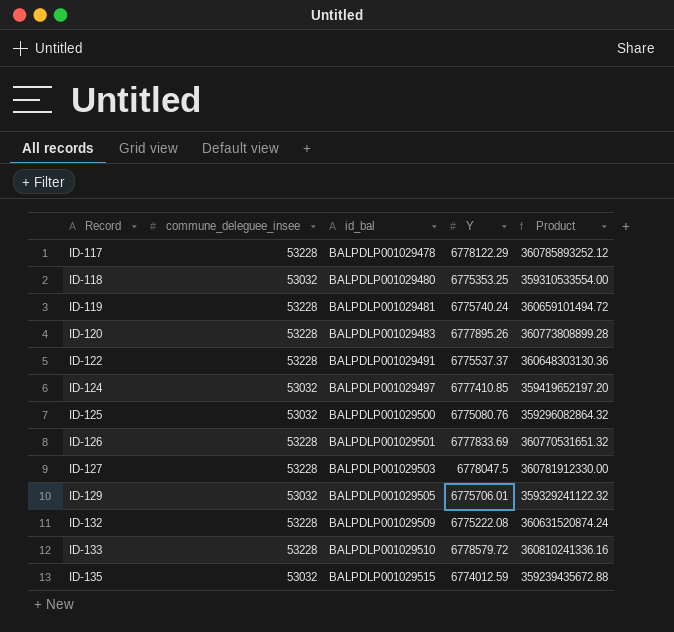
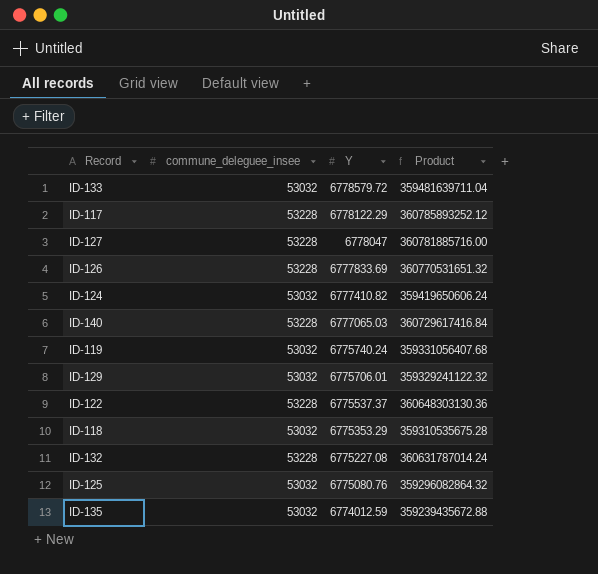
row order: Record ascending -> Y descending
column id_bal | position: 3 -> none
row ID-120: 53228 | BALPDLP001029483 | 6777895.26 | 360773808899.28 -> none
ID-133 | commune_deleguee_insee: 53228 -> 53032
ID-133 | Product: 360810241336.16 -> 359481639711.04
ID-127 | Y: 6778047.5 -> 6778047
ID-127 | Product: 360781912330.00 -> 360781885716.00
ID-124 | Y: 6777410.85 -> 6777410.82
ID-124 | Product: 359419652197.20 -> 359419650606.24
row ID-140: none -> 53228 | 6777065.03 | 360729617416.84
ID-119 | commune_deleguee_insee: 53228 -> 53032
ID-119 | Product: 360659101494.72 -> 359331056407.68
ID-118 | Y: 6775353.25 -> 6775353.29
ID-118 | Product: 359310533554.00 -> 359310535675.28
ID-132 | Y: 6775222.08 -> 6775227.08
ID-132 | Product: 360631520874.24 -> 360631787014.24

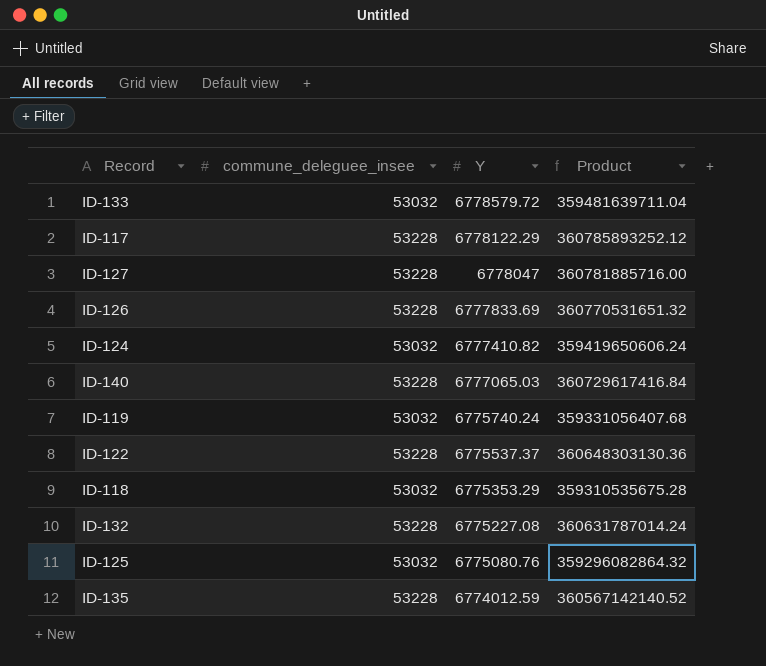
row ID-129: 53032 | 6775706.01 | 359329241122.32 -> none
ID-135 | commune_deleguee_insee: 53032 -> 53228
ID-135 | Product: 359239435672.88 -> 360567142140.52

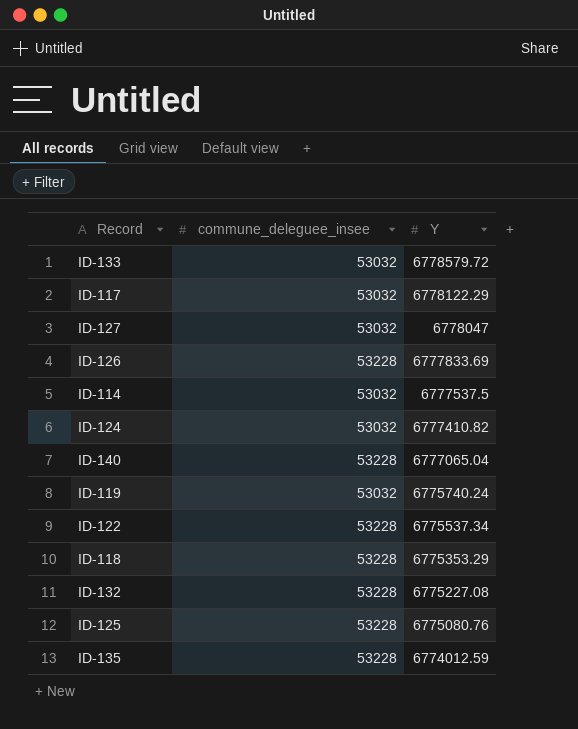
column Product | formula: [commune_deleguee_insee] * [Y] -> none
ID-117 | commune_deleguee_insee: 53228 -> 53032
ID-127 | commune_deleguee_insee: 53228 -> 53032
row ID-114: none -> 53032 | 6777537.5
ID-140 | Y: 6777065.03 -> 6777065.04
ID-122 | Y: 6775537.37 -> 6775537.34
ID-118 | commune_deleguee_insee: 53032 -> 53228
ID-125 | commune_deleguee_insee: 53032 -> 53228

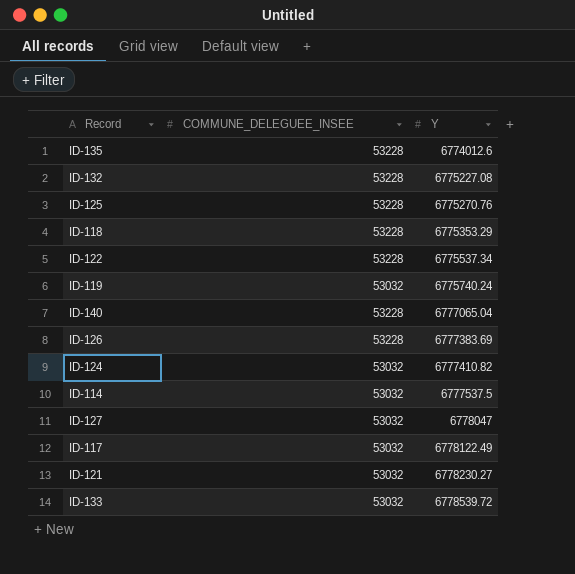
row order: Y descending -> Y ascending
column name: commune_deleguee_insee -> COMMUNE_DELEGUEE_INSEE
ID-135 | Y: 6774012.59 -> 6774012.6
ID-125 | Y: 6775080.76 -> 6775270.76
ID-126 | Y: 6777833.69 -> 6777383.69
ID-117 | Y: 6778122.29 -> 6778122.49
row ID-121: none -> 53032 | 6778230.27
ID-133 | Y: 6778579.72 -> 6778539.72

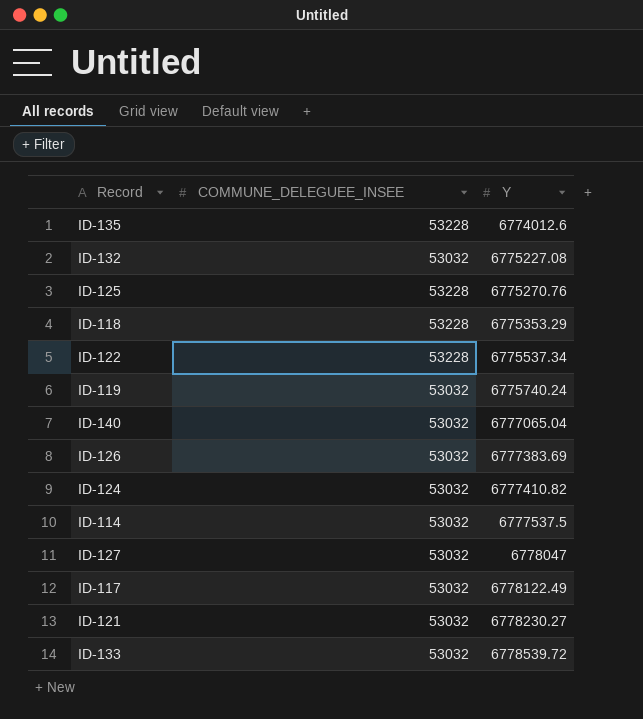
ID-132 | COMMUNE_DELEGUEE_INSEE: 53228 -> 53032
ID-140 | COMMUNE_DELEGUEE_INSEE: 53228 -> 53032
ID-126 | COMMUNE_DELEGUEE_INSEE: 53228 -> 53032

